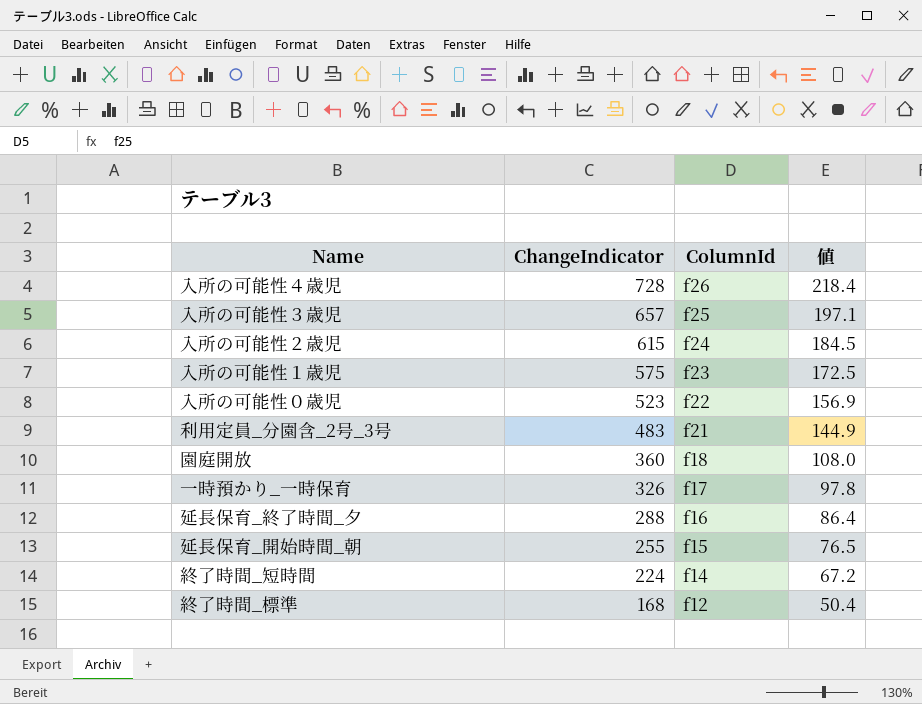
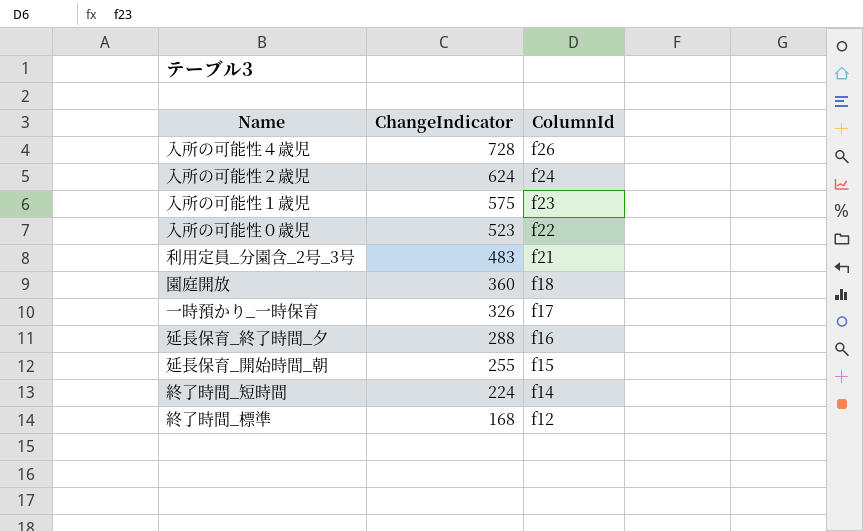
column 値 | formula: [ChangeIndicator] * 0.3 -> none
row 入所の可能性３歳児: 657 | f25 | 197.1 -> none
入所の可能性２歳児 | ChangeIndicator: 615 -> 624

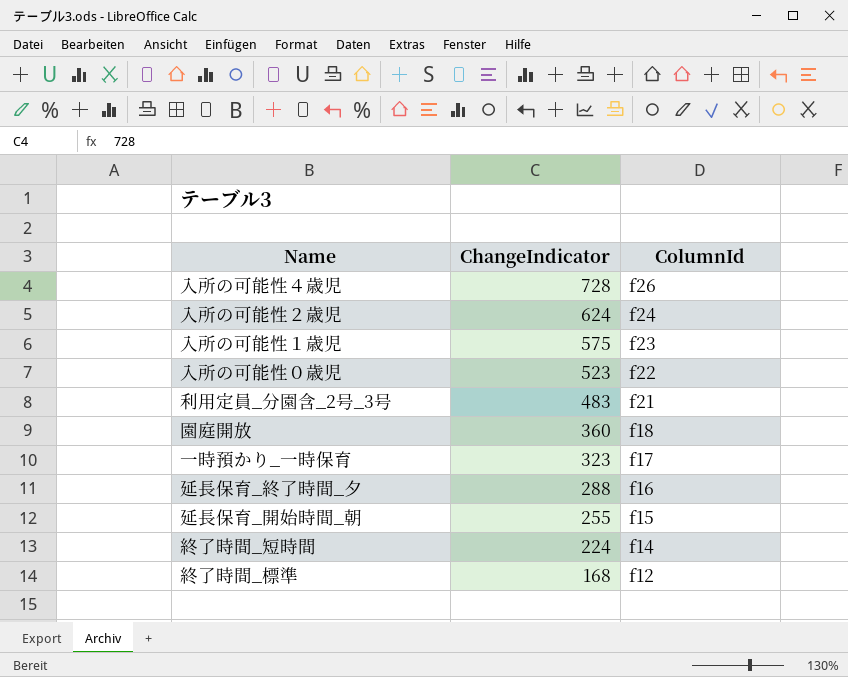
一時預かり_一時保育 | ChangeIndicator: 326 -> 323

